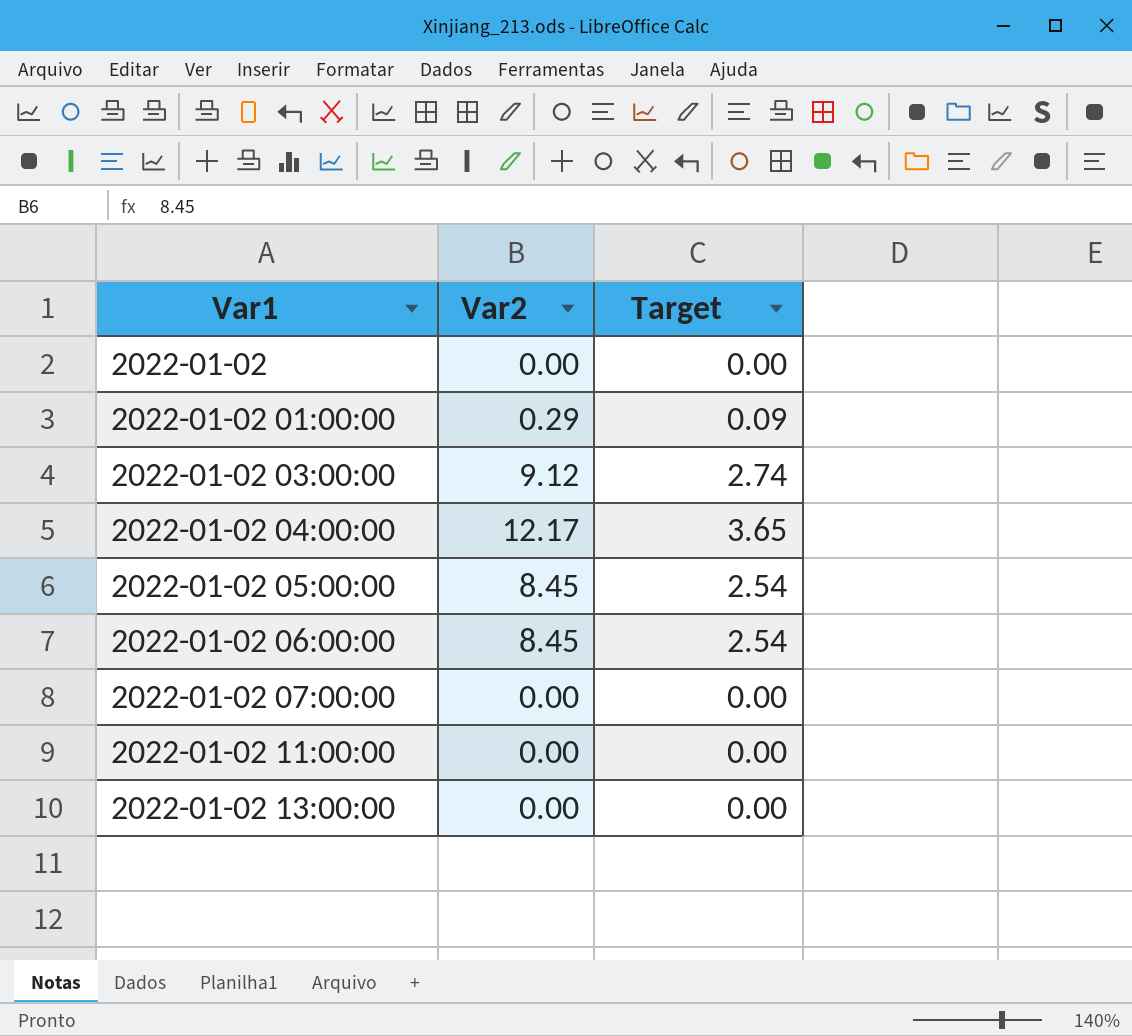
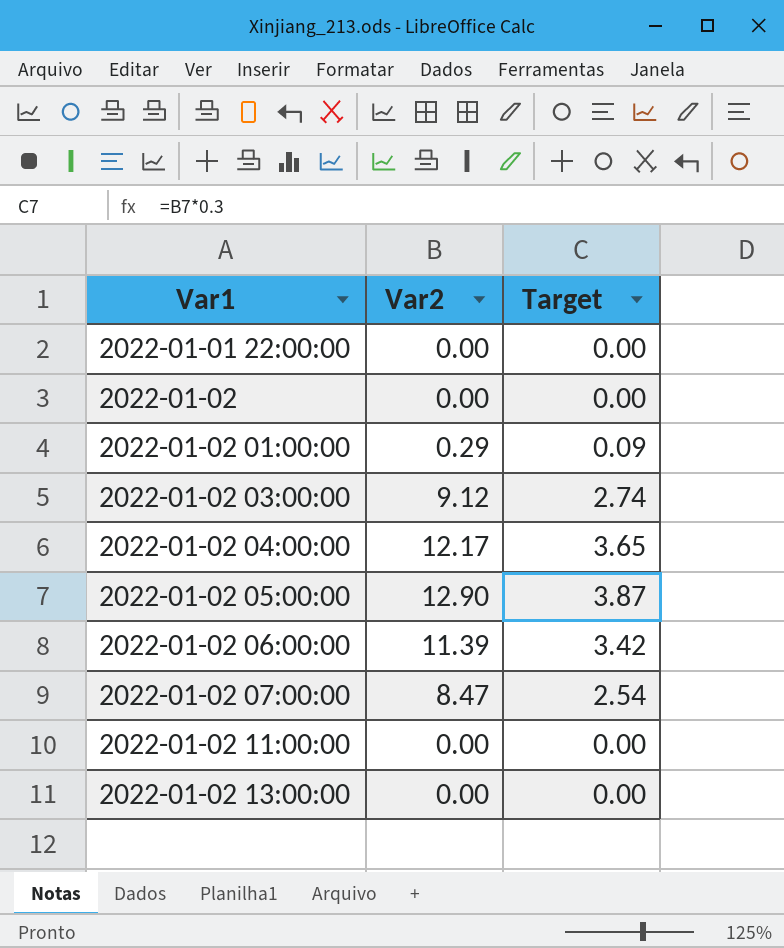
row 2022-01-01 22:00:00: none -> 0.00 | 0.00
2022-01-02 05:00:00 | Var2: 8.45 -> 12.90
2022-01-02 05:00:00 | Target: 2.54 -> 3.87
2022-01-02 06:00:00 | Var2: 8.45 -> 11.39
2022-01-02 06:00:00 | Target: 2.54 -> 3.42
2022-01-02 07:00:00 | Var2: 0.00 -> 8.47
2022-01-02 07:00:00 | Target: 0.00 -> 2.54

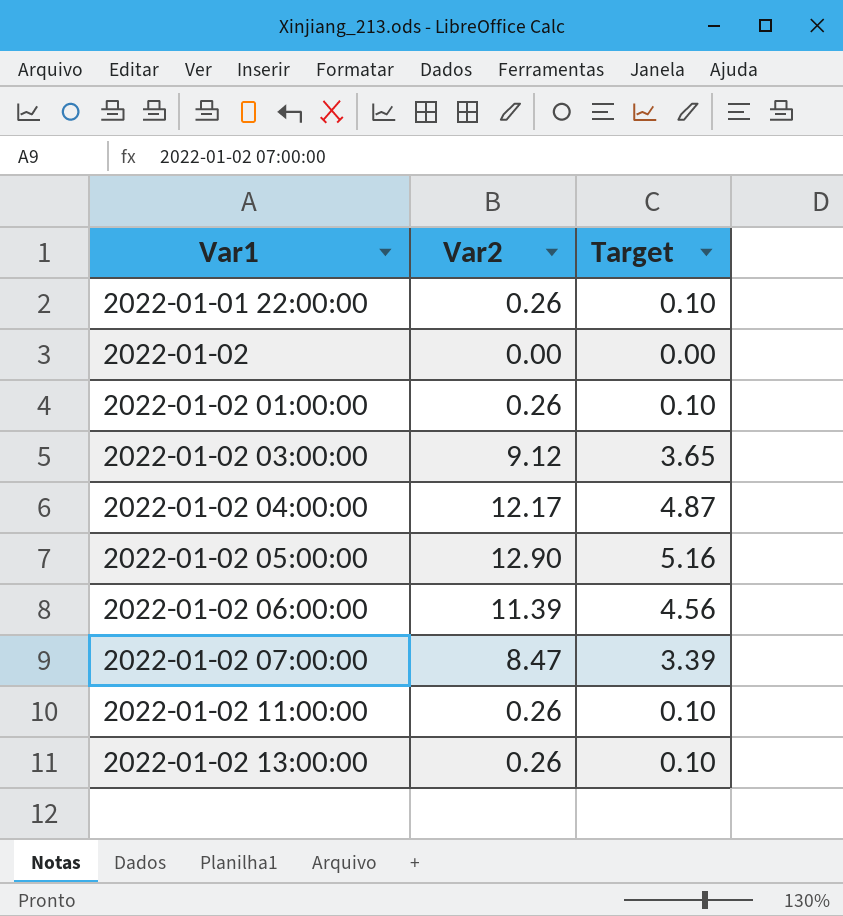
column Target | formula: [Var2] * 0.3 -> [Var2] * 0.4
2022-01-01 22:00:00 | Var2: 0.00 -> 0.26
2022-01-02 01:00:00 | Var2: 0.29 -> 0.26
2022-01-02 11:00:00 | Var2: 0.00 -> 0.26
2022-01-02 13:00:00 | Var2: 0.00 -> 0.26

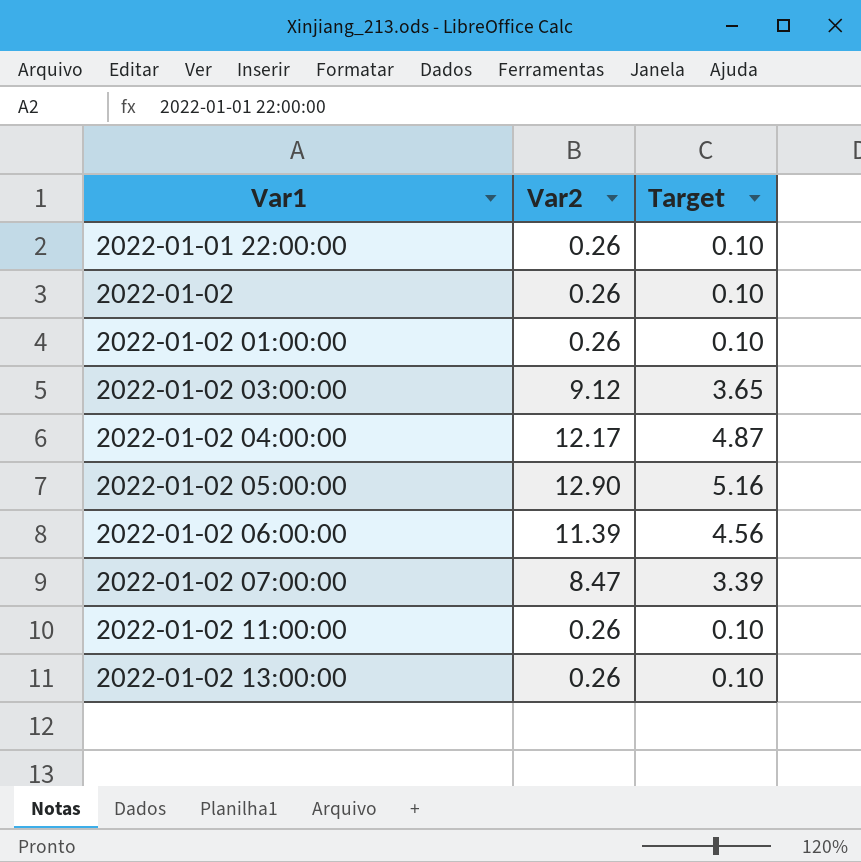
2022-01-02 | Var2: 0.00 -> 0.26
2022-01-02 | Target: 0.00 -> 0.10

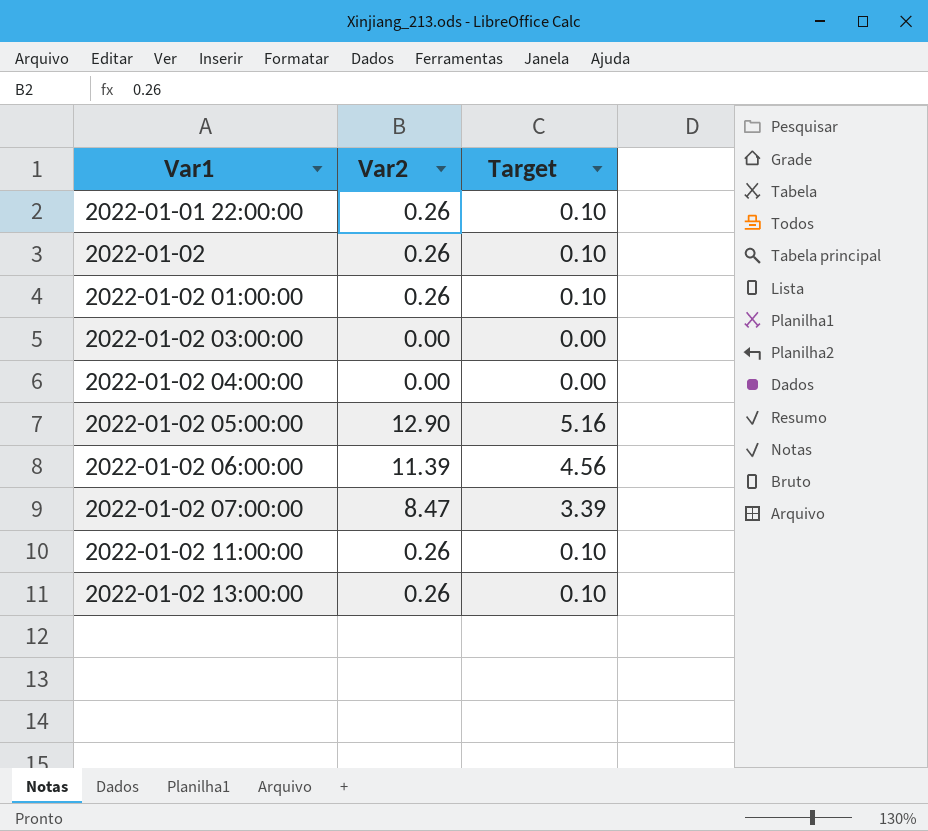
2022-01-02 03:00:00 | Var2: 9.12 -> 0.00
2022-01-02 03:00:00 | Target: 3.65 -> 0.00
2022-01-02 04:00:00 | Var2: 12.17 -> 0.00
2022-01-02 04:00:00 | Target: 4.87 -> 0.00

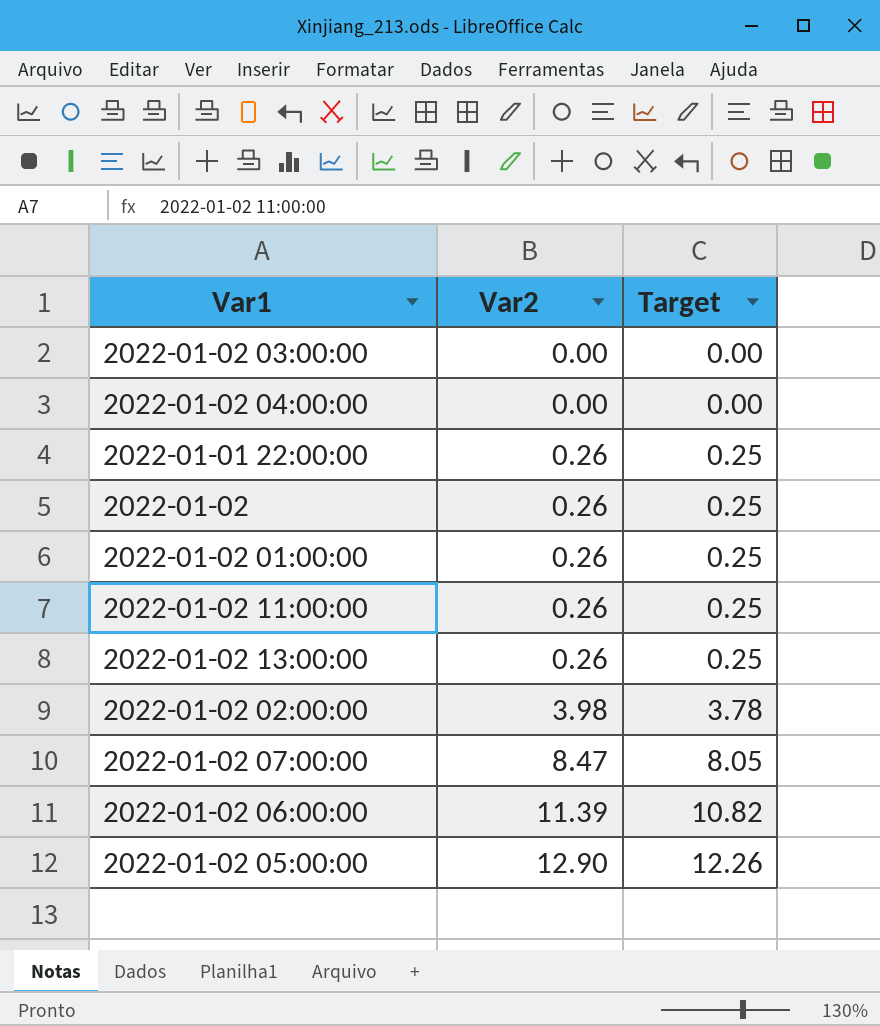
row order: Var1 ascending -> Var2 ascending
column Target | formula: [Var2] * 0.4 -> [Var2] * 0.95
row 2022-01-02 02:00:00: none -> 3.98 | 3.78

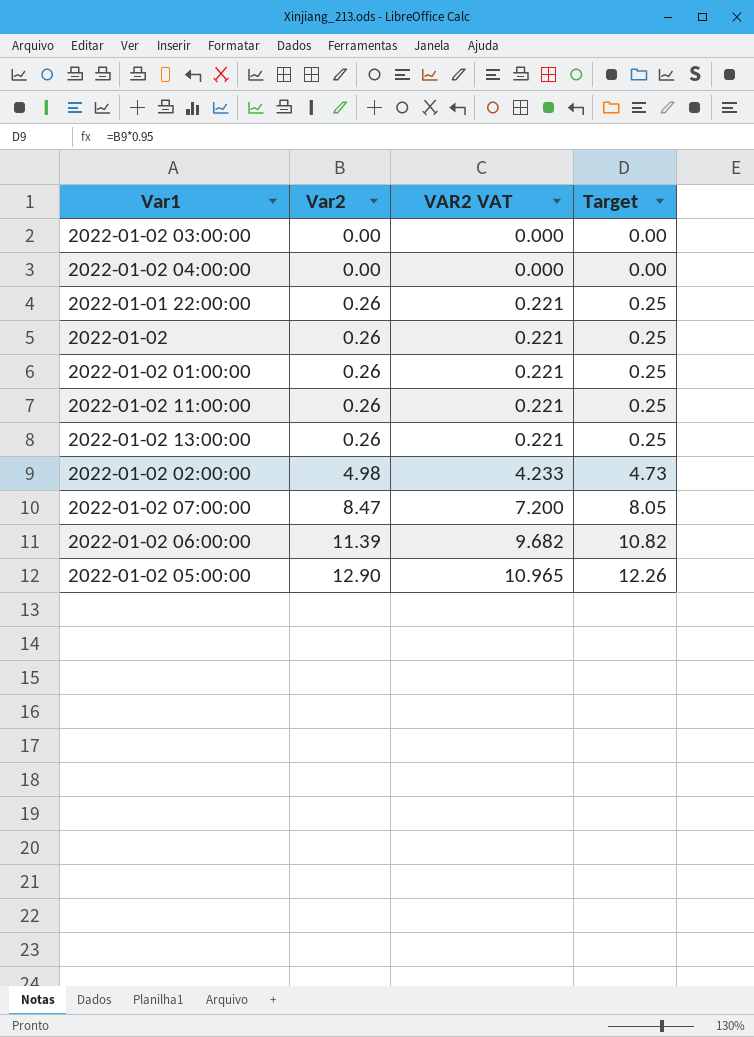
column VAR2 VAT | formula: none -> [Var2] * 0.85
2022-01-02 02:00:00 | Var2: 3.98 -> 4.98
2022-01-02 02:00:00 | Target: 3.78 -> 4.73

